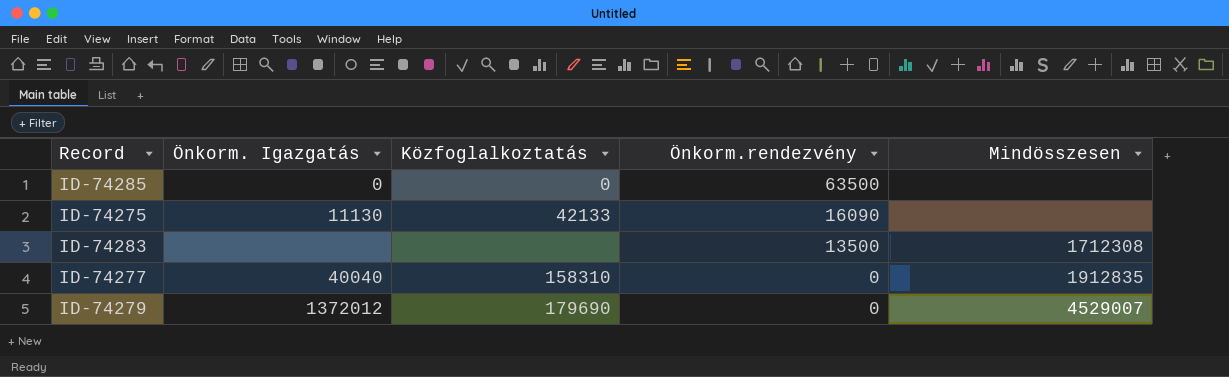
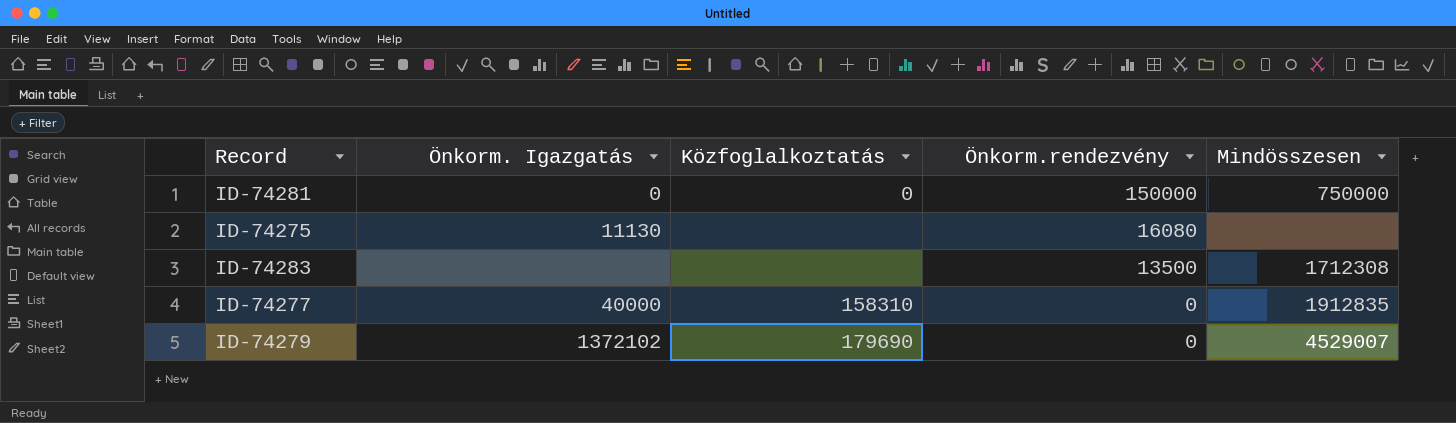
row ID-74285: 0 | 0 | 63500 | none -> none
row ID-74281: none -> 0 | 0 | 150000 | 750000
ID-74275 | Közfoglalkoztatás: 42133 -> none
ID-74275 | Önkorm.rendezvény: 16090 -> 16080
ID-74277 | Önkorm. Igazgatás: 40040 -> 40000
ID-74279 | Önkorm. Igazgatás: 1372012 -> 1372102

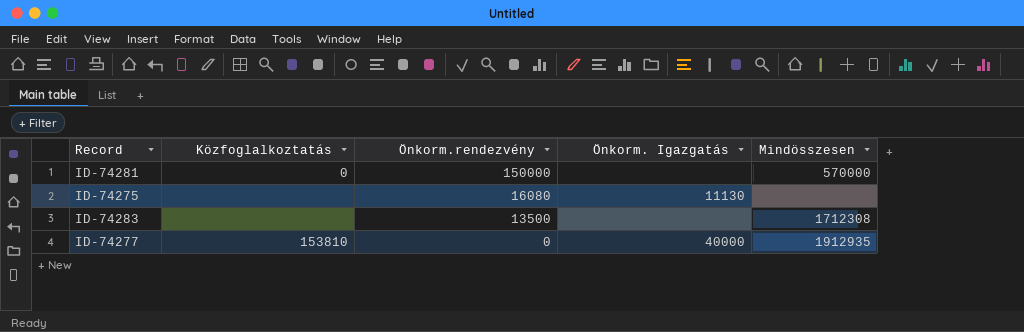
column Önkorm. Igazgatás | position: 2 -> 4
row ID-74279: 1372102 | 179690 | 0 | 4529007 -> none
ID-74281 | Önkorm. Igazgatás: 0 -> none
ID-74281 | Mindösszesen: 750000 -> 570000
ID-74277 | Közfoglalkoztatás: 158310 -> 153810
ID-74277 | Mindösszesen: 1912835 -> 1912935

